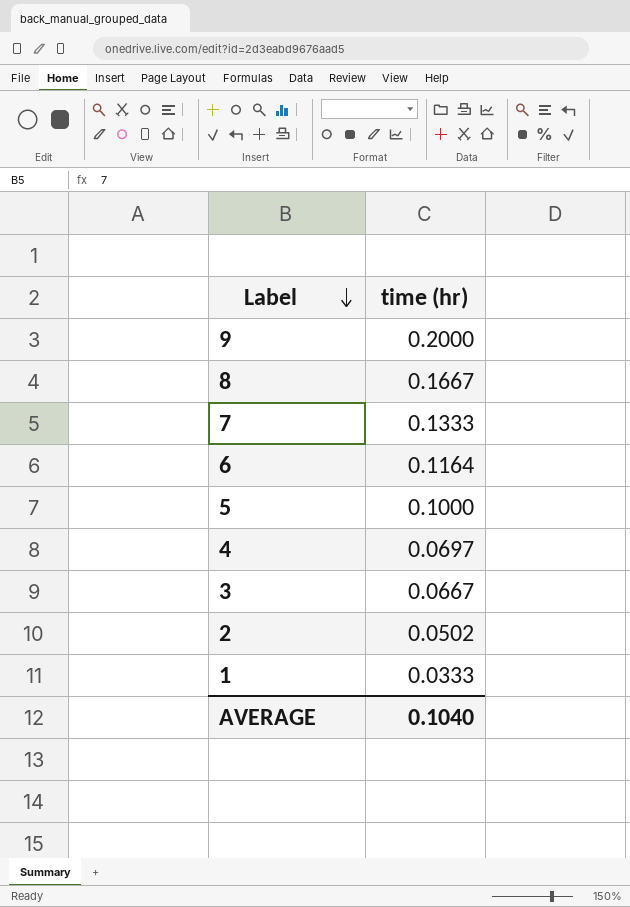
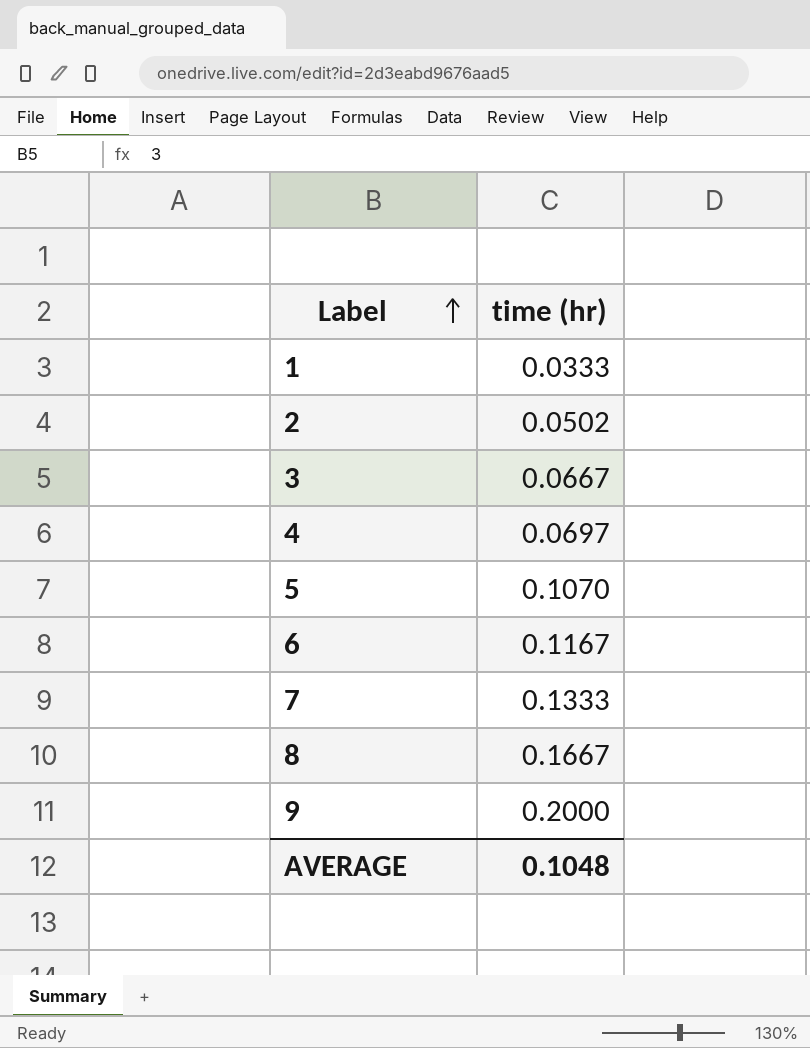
row order: Label descending -> Label ascending
5 | time (hr): 0.1000 -> 0.1070
6 | time (hr): 0.1164 -> 0.1167
AVERAGE | time (hr): 0.1040 -> 0.1048

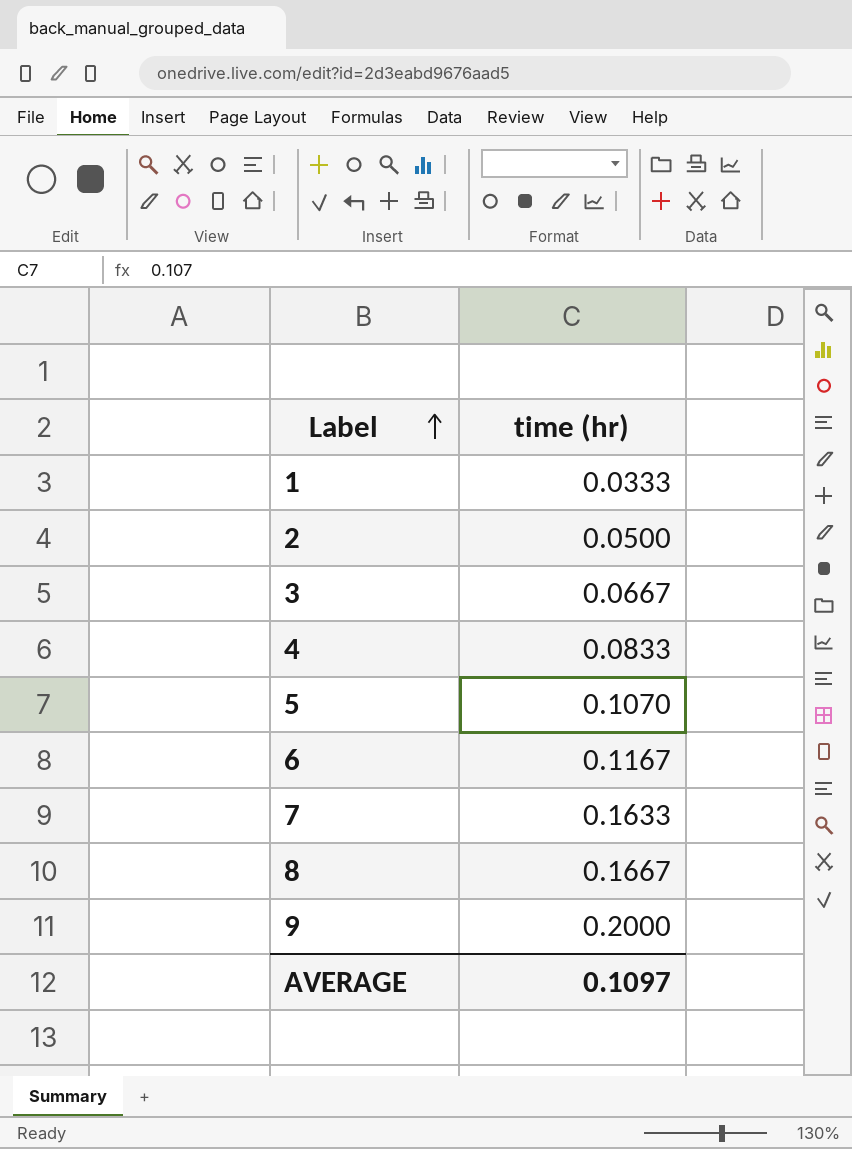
2 | time (hr): 0.0502 -> 0.0500
4 | time (hr): 0.0697 -> 0.0833
7 | time (hr): 0.1333 -> 0.1633
AVERAGE | time (hr): 0.1048 -> 0.1097

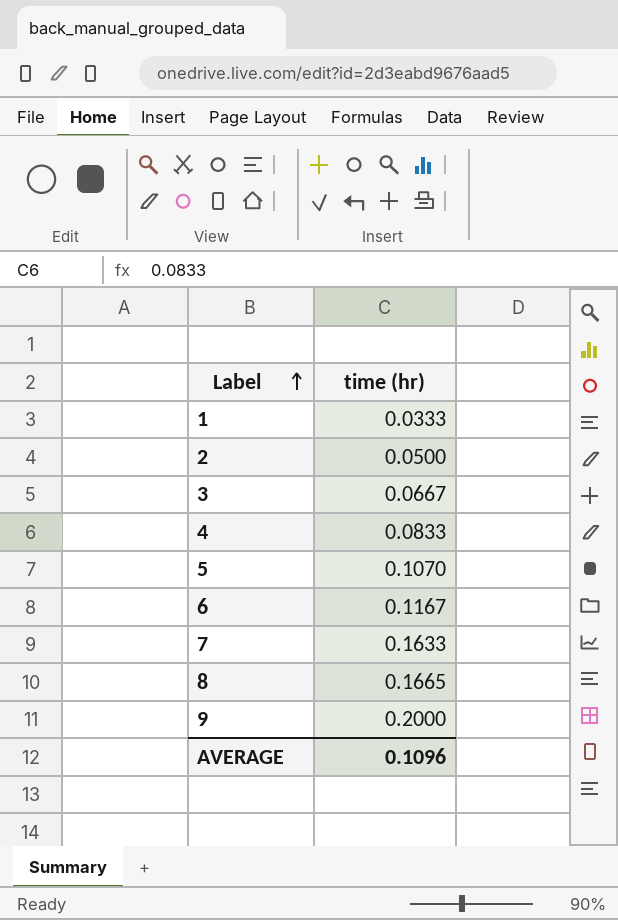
8 | time (hr): 0.1667 -> 0.1665
AVERAGE | time (hr): 0.1097 -> 0.1096

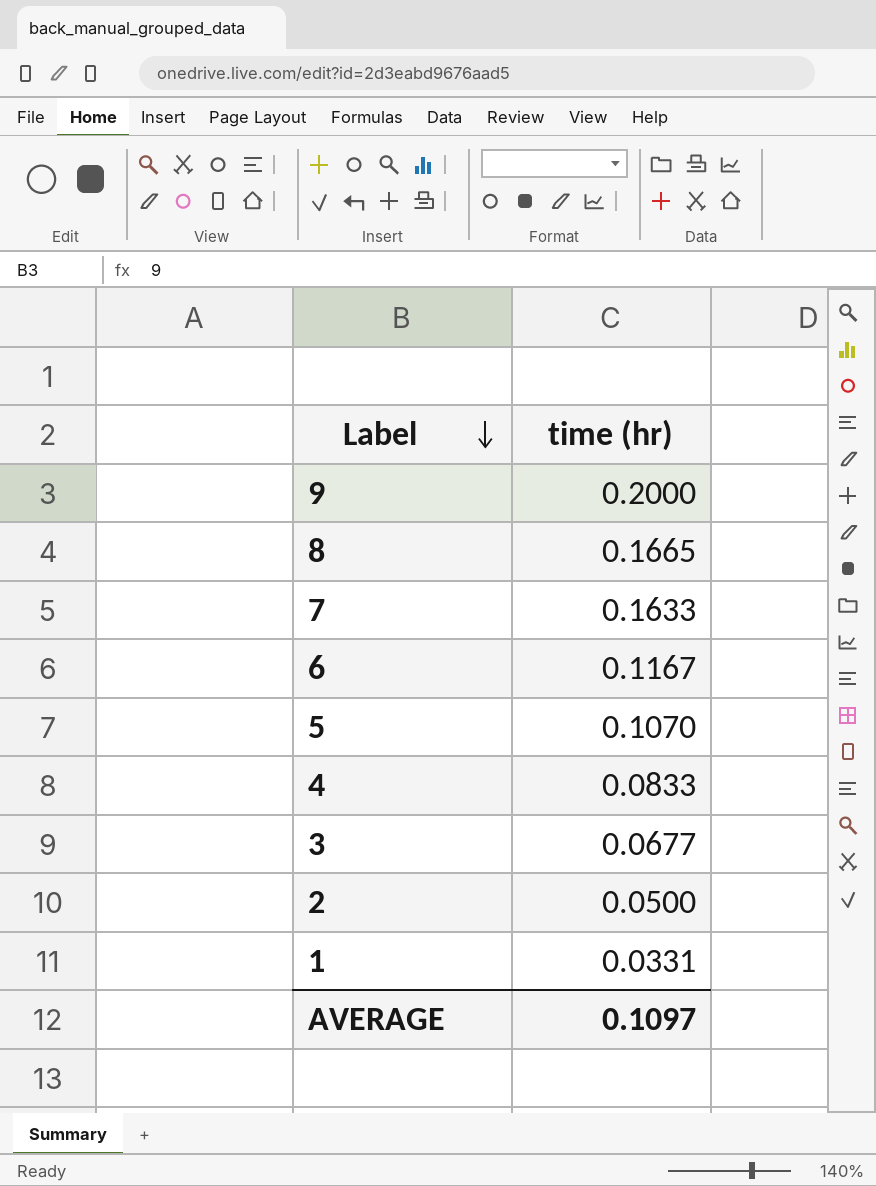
row order: Label ascending -> Label descending
3 | time (hr): 0.0667 -> 0.0677
1 | time (hr): 0.0333 -> 0.0331
AVERAGE | time (hr): 0.1096 -> 0.1097

